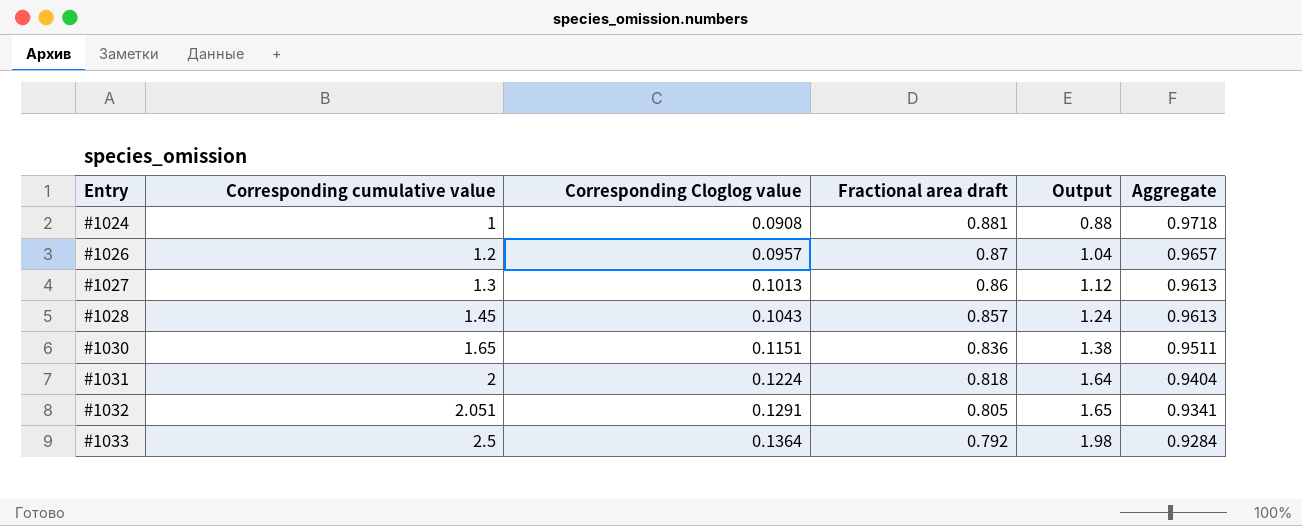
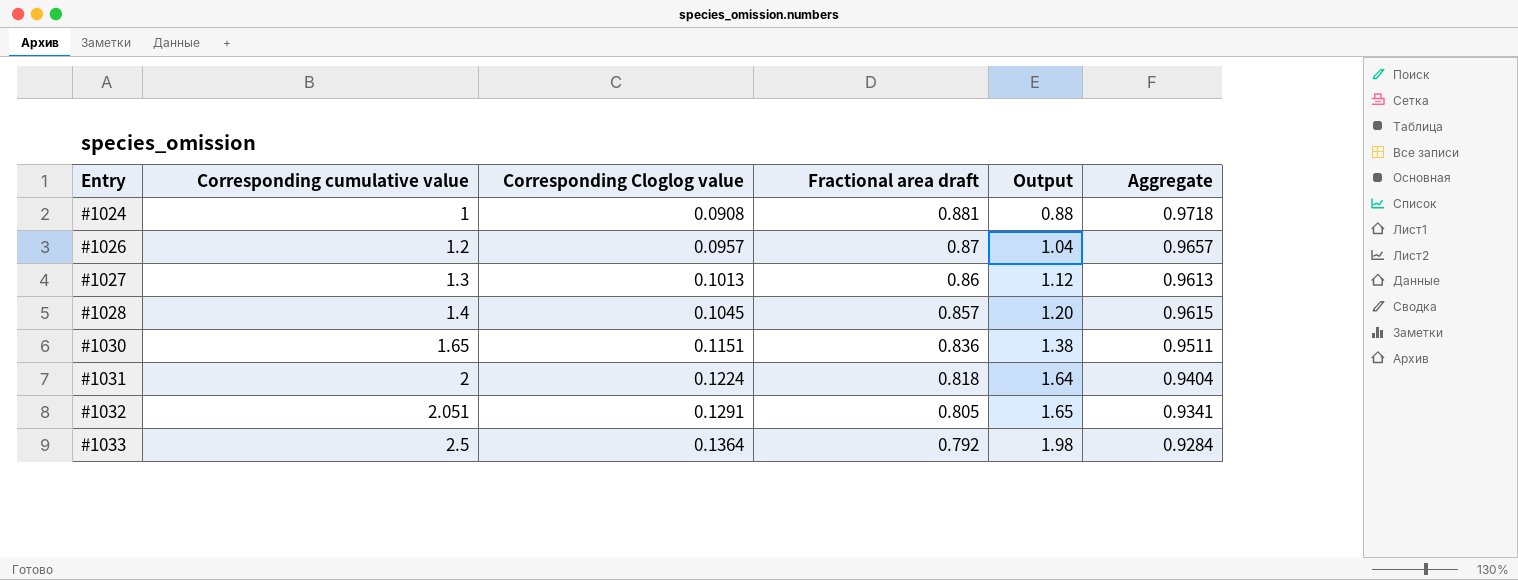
#1028 | Corresponding cumulative value: 1.45 -> 1.4
#1028 | Corresponding Cloglog value: 0.1043 -> 0.1045
#1028 | Output: 1.24 -> 1.20
#1028 | Aggregate: 0.9613 -> 0.9615

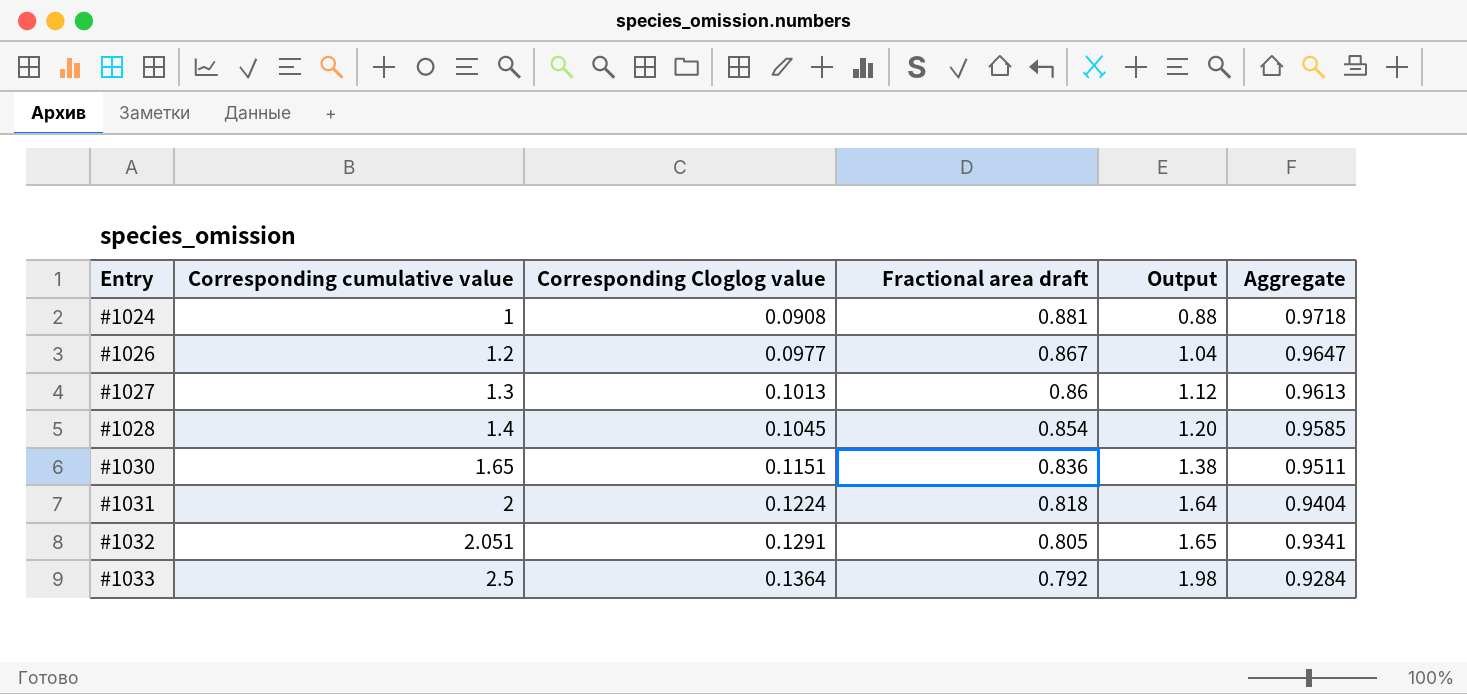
#1026 | Corresponding Cloglog value: 0.0957 -> 0.0977
#1026 | Fractional area draft: 0.87 -> 0.867
#1026 | Aggregate: 0.9657 -> 0.9647
#1028 | Fractional area draft: 0.857 -> 0.854
#1028 | Aggregate: 0.9615 -> 0.9585

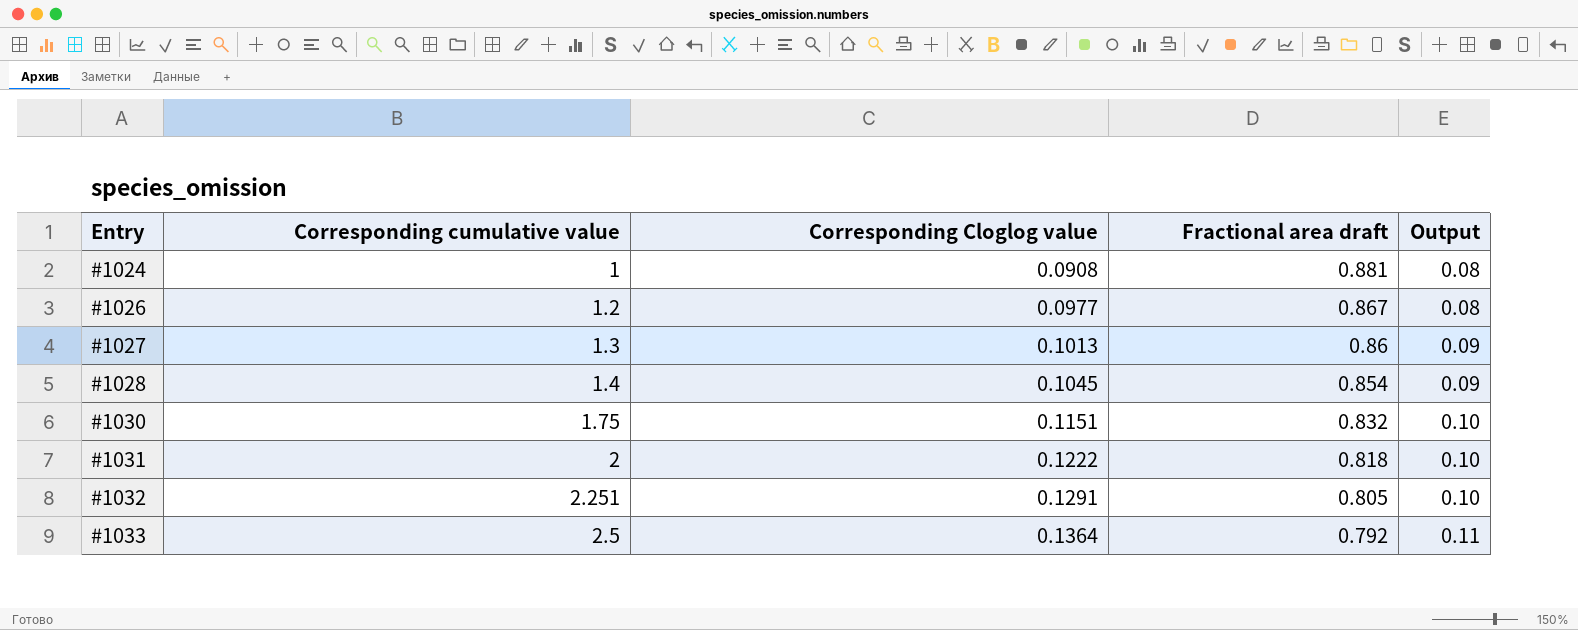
column Aggregate | formula: [Corresponding Cloglog value] + [Fractional area draft] -> none
column Output | formula: [Corresponding cumulative value] * [Fractional area draft] -> [Corresponding Cloglog value] * [Fractional area draft]
#1030 | Corresponding cumulative value: 1.65 -> 1.75
#1030 | Fractional area draft: 0.836 -> 0.832
#1031 | Corresponding Cloglog value: 0.1224 -> 0.1222
#1032 | Corresponding cumulative value: 2.051 -> 2.251

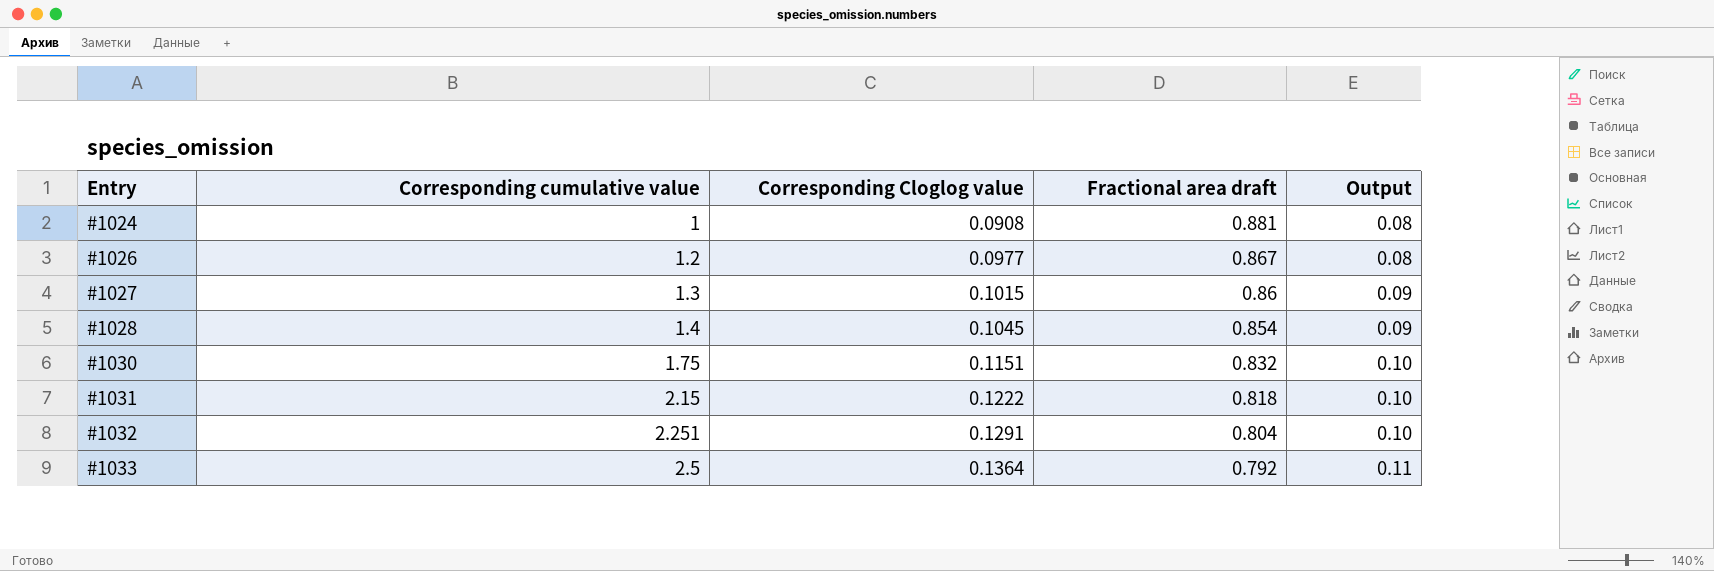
#1027 | Corresponding Cloglog value: 0.1013 -> 0.1015
#1031 | Corresponding cumulative value: 2 -> 2.15
#1032 | Fractional area draft: 0.805 -> 0.804

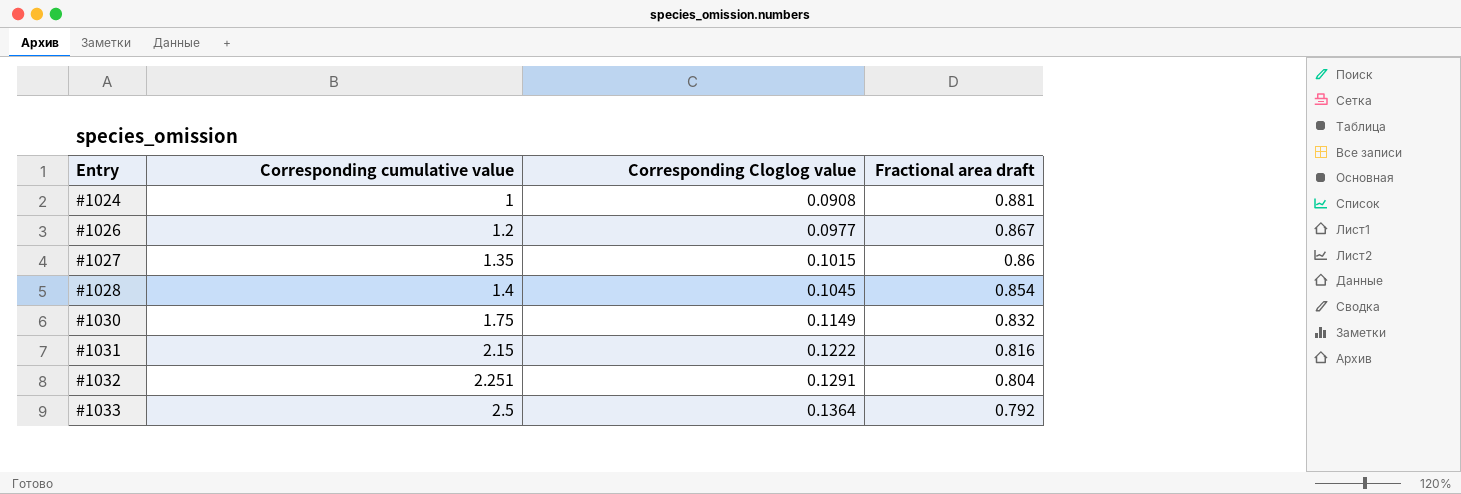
column Output | formula: [Corresponding Cloglog value] * [Fractional area draft] -> none
#1027 | Corresponding cumulative value: 1.3 -> 1.35
#1030 | Corresponding Cloglog value: 0.1151 -> 0.1149
#1031 | Fractional area draft: 0.818 -> 0.816

